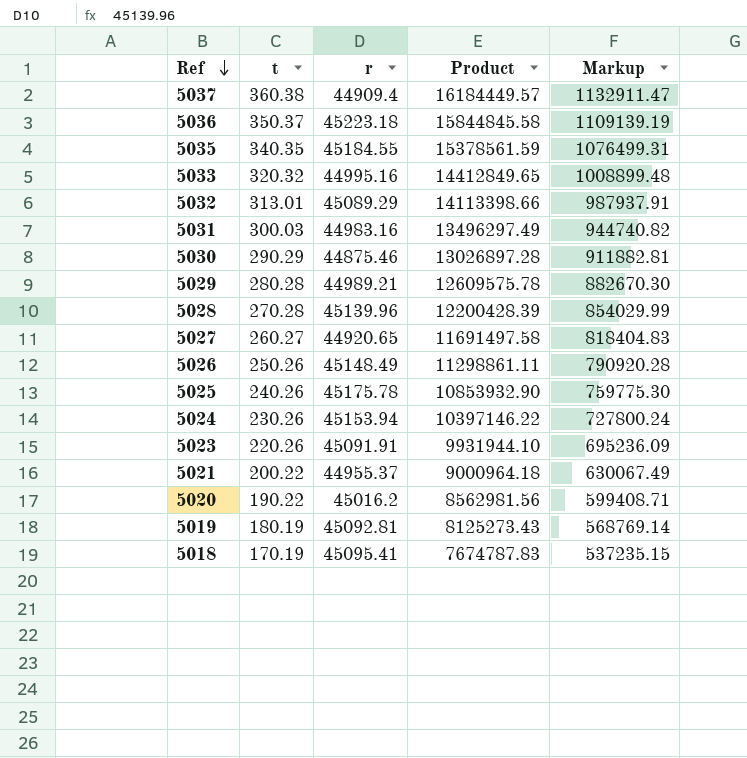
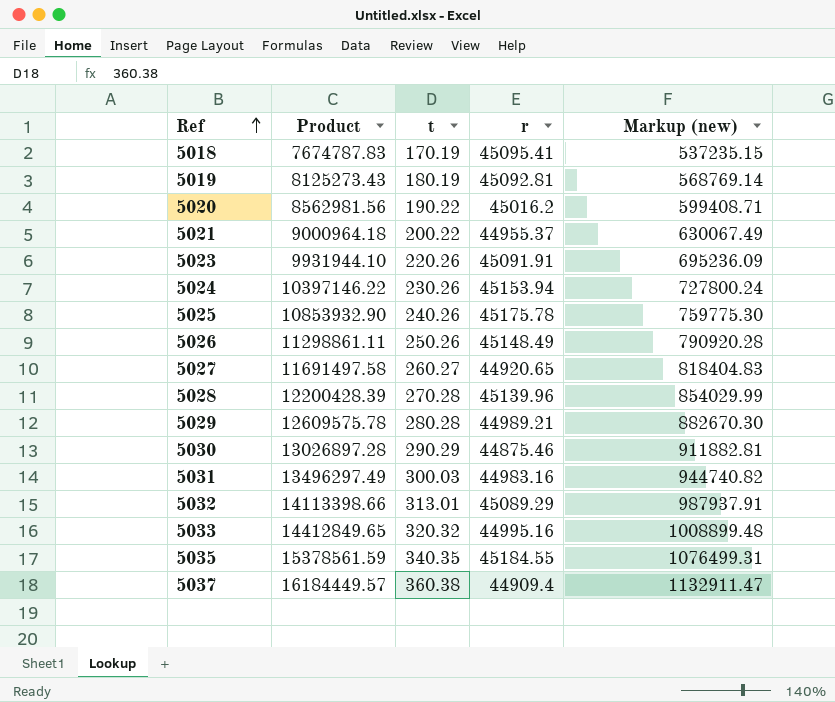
row order: Ref descending -> Ref ascending
column Product | position: 4 -> 2
column name: Markup -> Markup (new)
row 5036: 350.37 | 45223.18 | 15844845.58 | 1109139.19 -> none

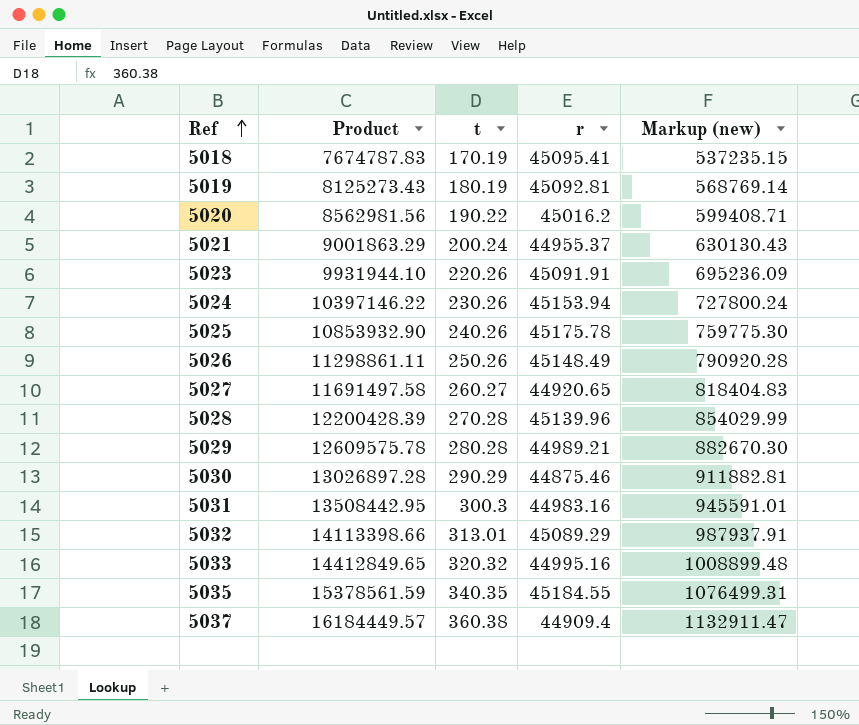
5021 | Product: 9000964.18 -> 9001863.29
5021 | t: 200.22 -> 200.24
5021 | Markup (new): 630067.49 -> 630130.43
5031 | Product: 13496297.49 -> 13508442.95
5031 | t: 300.03 -> 300.3
5031 | Markup (new): 944740.82 -> 945591.01

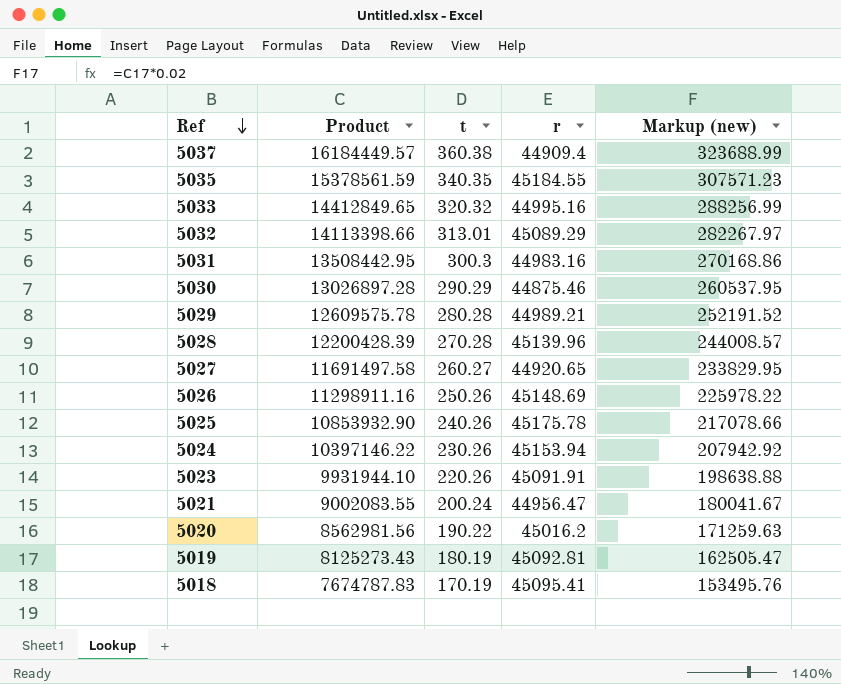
row order: Ref ascending -> Ref descending
column Markup (new) | formula: [Product] * 0.07 -> [Product] * 0.02
5026 | Product: 11298861.11 -> 11298911.16
5026 | r: 45148.49 -> 45148.69
5021 | Product: 9001863.29 -> 9002083.55
5021 | r: 44955.37 -> 44956.47

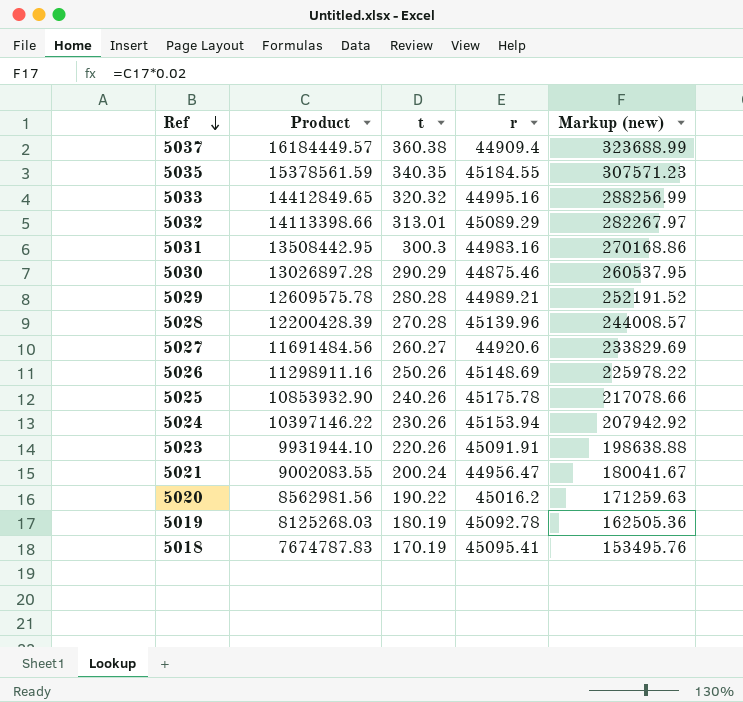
5027 | Product: 11691497.58 -> 11691484.56
5027 | r: 44920.65 -> 44920.6
5027 | Markup (new): 233829.95 -> 233829.69
5019 | Product: 8125273.43 -> 8125268.03
5019 | r: 45092.81 -> 45092.78
5019 | Markup (new): 162505.47 -> 162505.36

